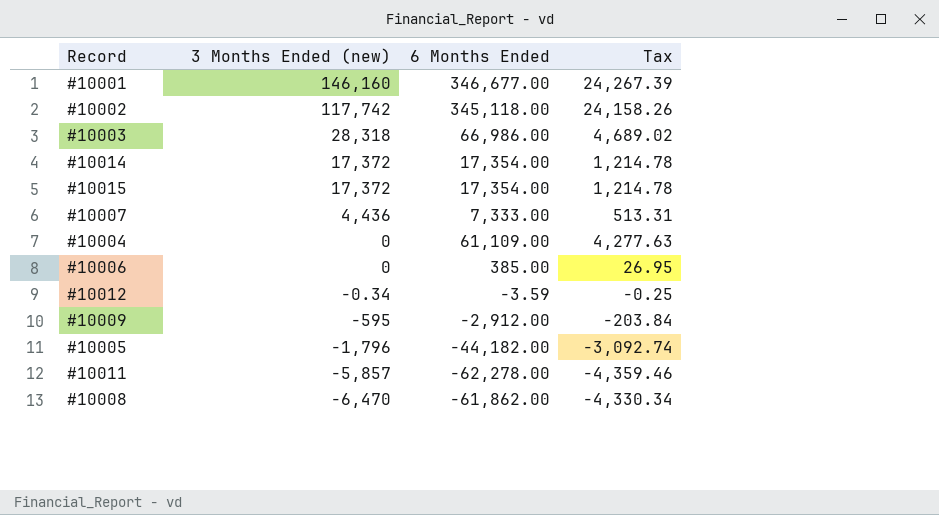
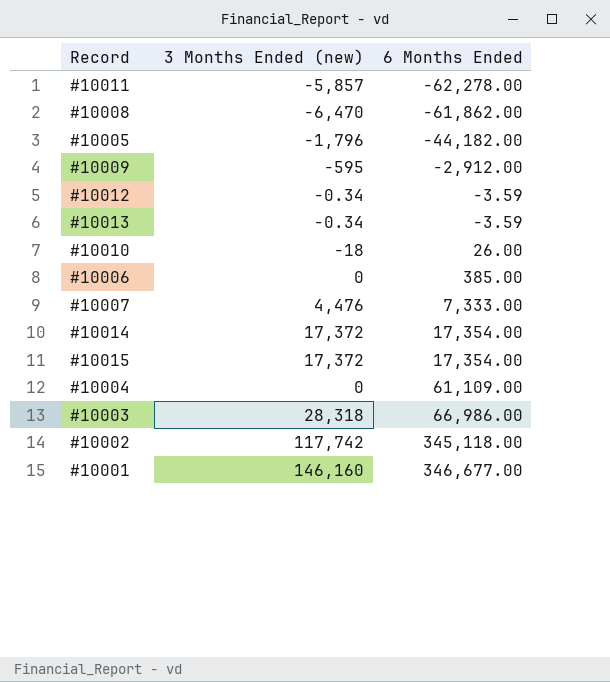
row order: 3 Months Ended (new) descending -> 6 Months Ended ascending
column Tax | formula: [6 Months Ended] * 0.07 -> none
row #10013: none -> -0.34 | -3.59
row #10010: none -> -18 | 26.00
#10007 | 3 Months Ended (new): 4,436 -> 4,476

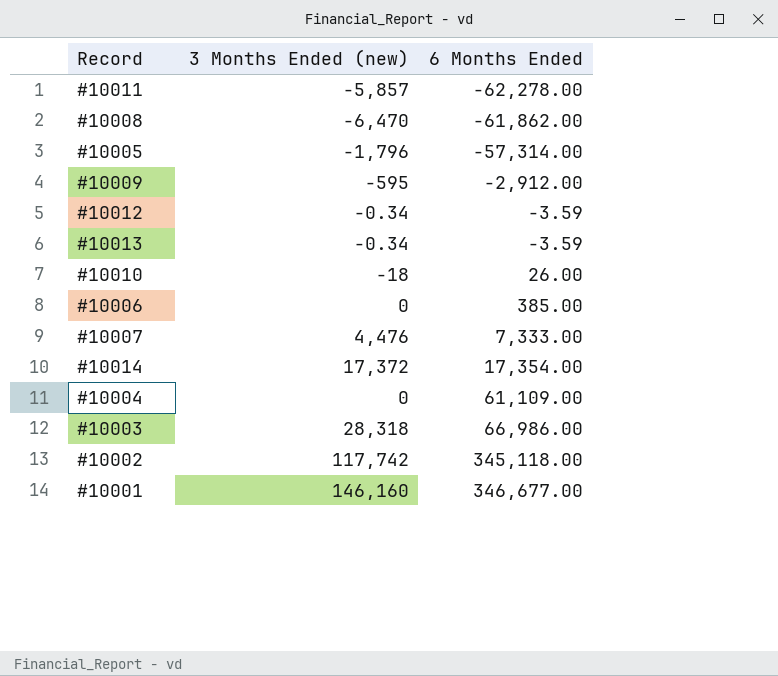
row #10015: 17,372 | 17,354.00 -> none
#10005 | 6 Months Ended: -44,182.00 -> -57,314.00

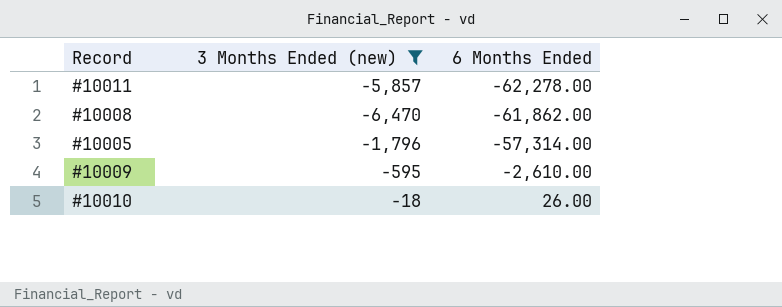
filter: none -> 3 Months Ended (new) <= -18
#10009 | 6 Months Ended: -2,912.00 -> -2,610.00

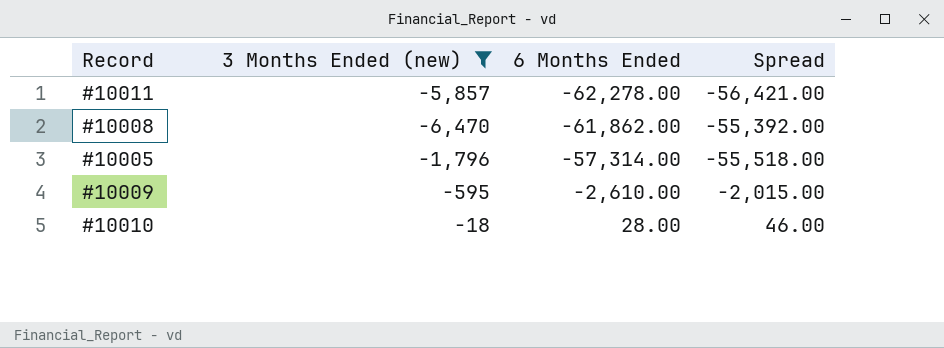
column Spread | formula: none -> [6 Months Ended] - [3 Months Ended (new)]
#10010 | 6 Months Ended: 26.00 -> 28.00

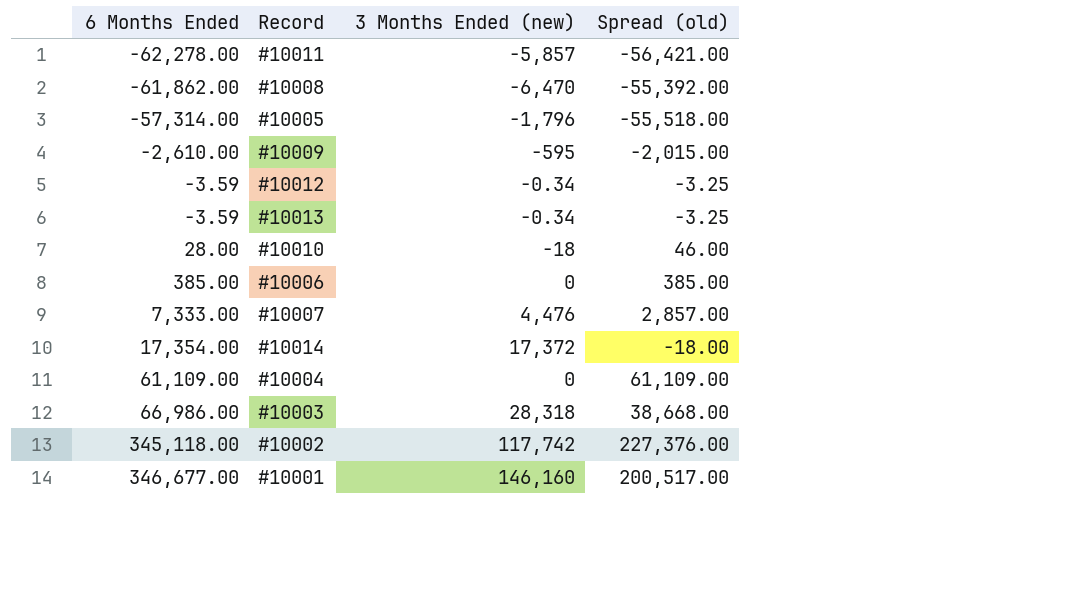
filter: 3 Months Ended (new) <= -18 -> none
column 6 Months Ended | position: 3 -> 1
column name: Spread -> Spread (old)

